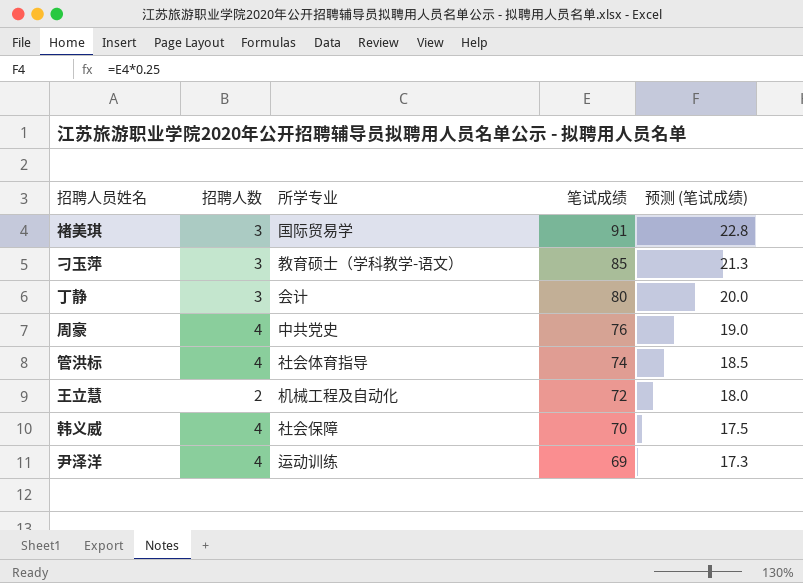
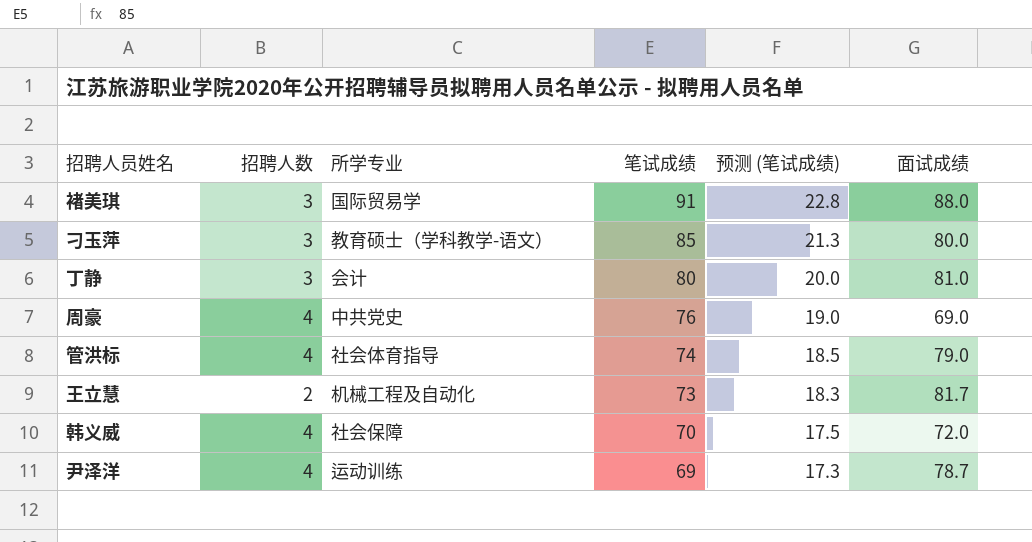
column 面试成绩 | position: none -> 6
王立慧 | 笔试成绩: 72 -> 73
王立慧 | 预测 (笔试成绩): 18.0 -> 18.3

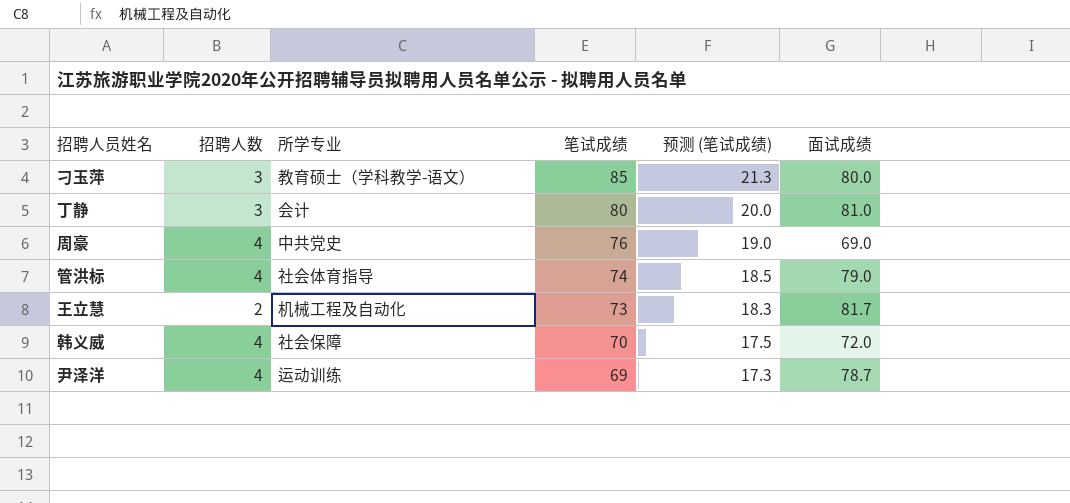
row 褚美琪: 3 | 国际贸易学 | 91 | 22.8 | 88.0 -> none

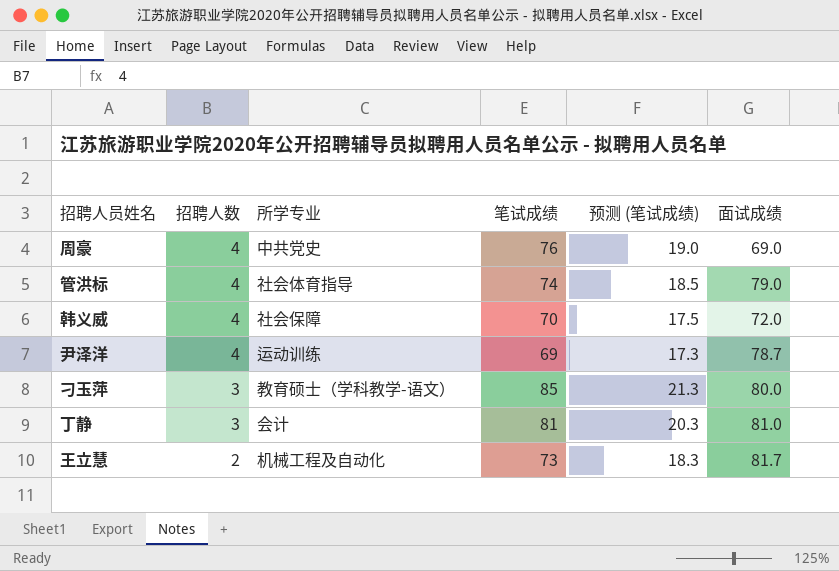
row order: 笔试成绩 descending -> 招聘人数 descending
丁静 | 笔试成绩: 80 -> 81
丁静 | 预测 (笔试成绩): 20.0 -> 20.3

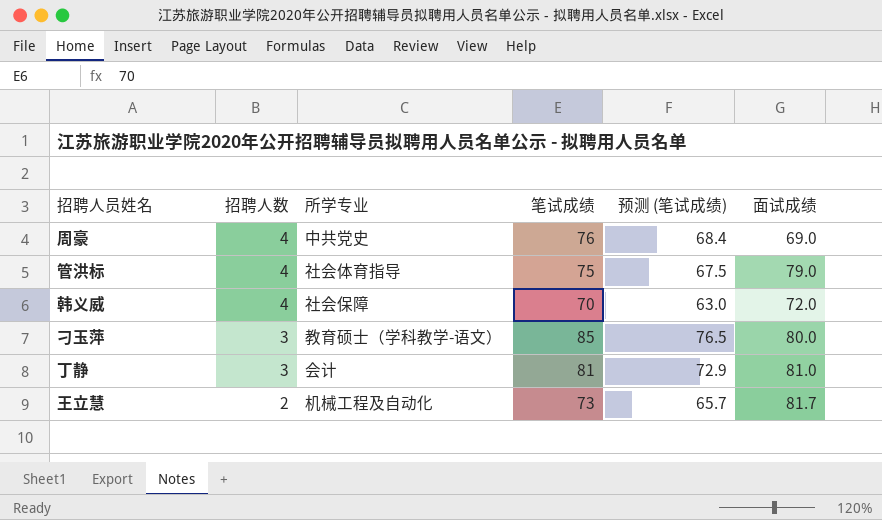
column 预测 (笔试成绩) | formula: [笔试成绩] * 0.25 -> [笔试成绩] * 0.9
row 尹泽洋: 4 | 运动训练 | 69 | 17.3 | 78.7 -> none
管洪标 | 笔试成绩: 74 -> 75

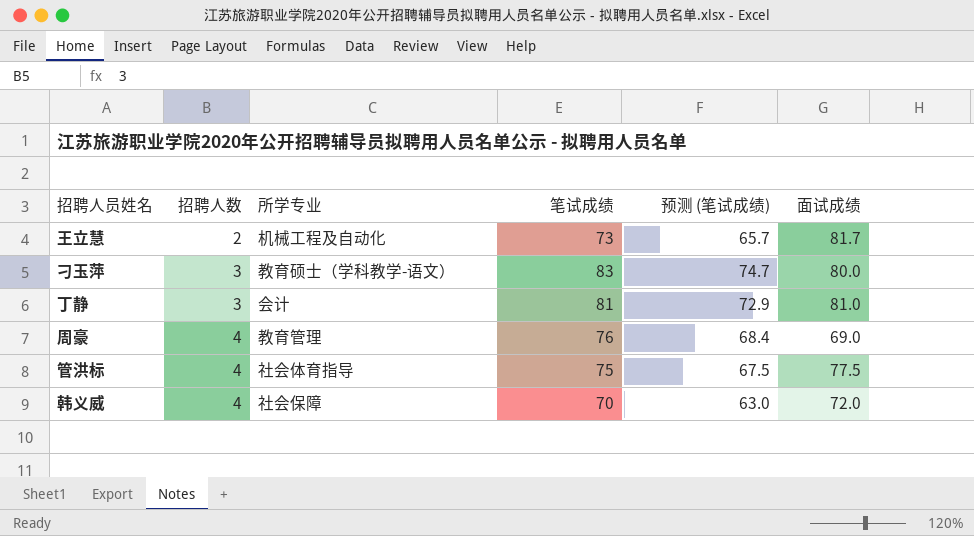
row order: 招聘人数 descending -> 招聘人数 ascending
刁玉萍 | 笔试成绩: 85 -> 83
刁玉萍 | 预测 (笔试成绩): 76.5 -> 74.7
周豪 | 所学专业: 中共党史 -> 教育管理
管洪标 | 面试成绩: 79.0 -> 77.5

